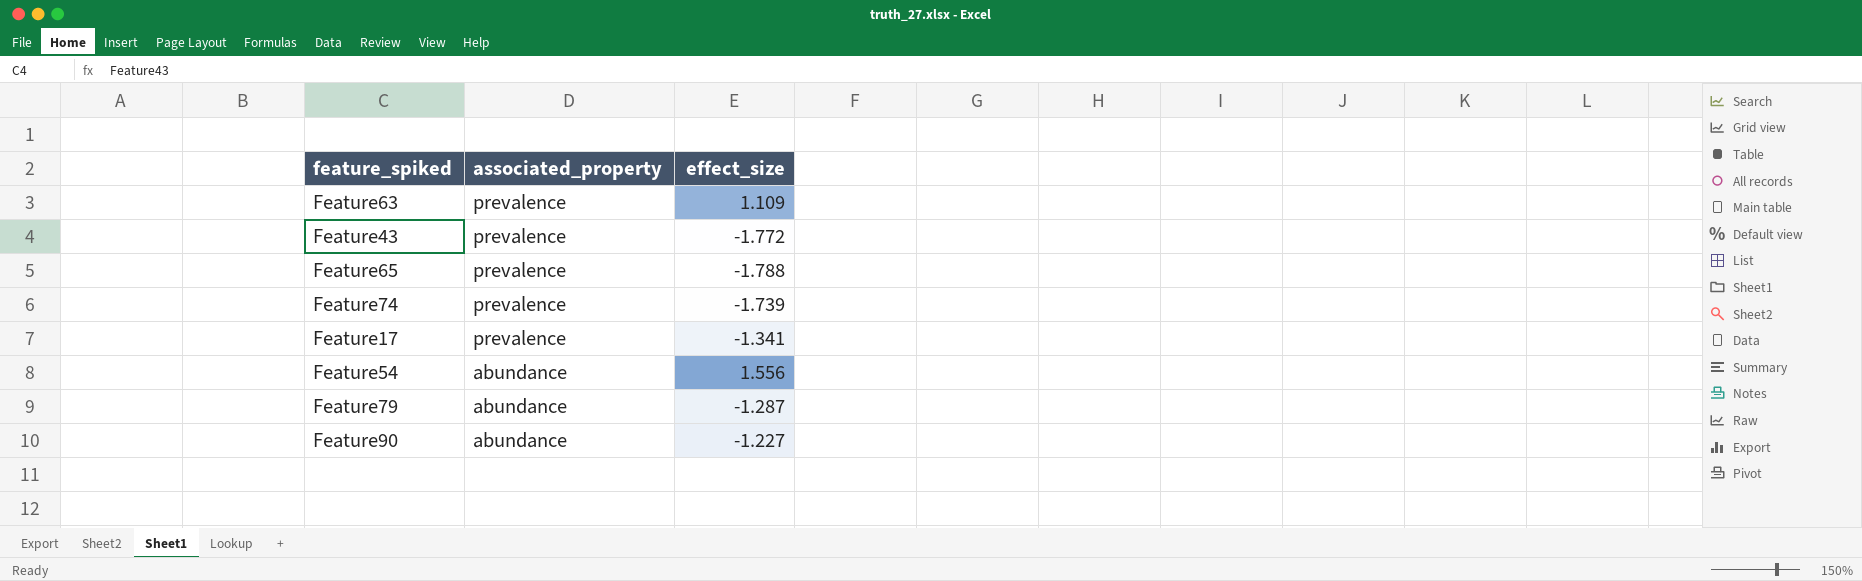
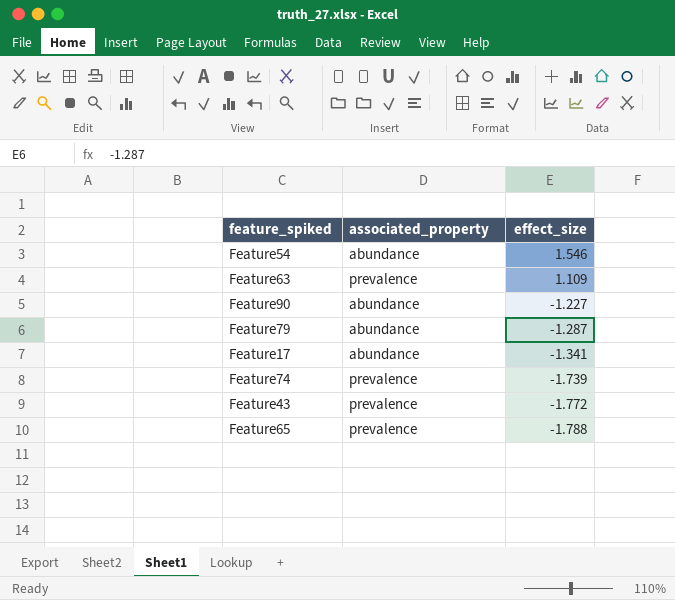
row order: associated_property descending -> effect_size descending
Feature54 | effect_size: 1.556 -> 1.546
Feature17 | associated_property: prevalence -> abundance

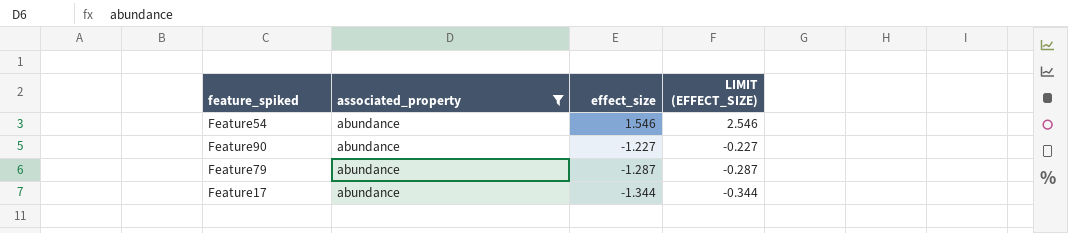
filter: none -> associated_property = abundance
column LIMIT (EFFECT_SIZE) | formula: none -> [effect_size] + 1
Feature17 | effect_size: -1.341 -> -1.344

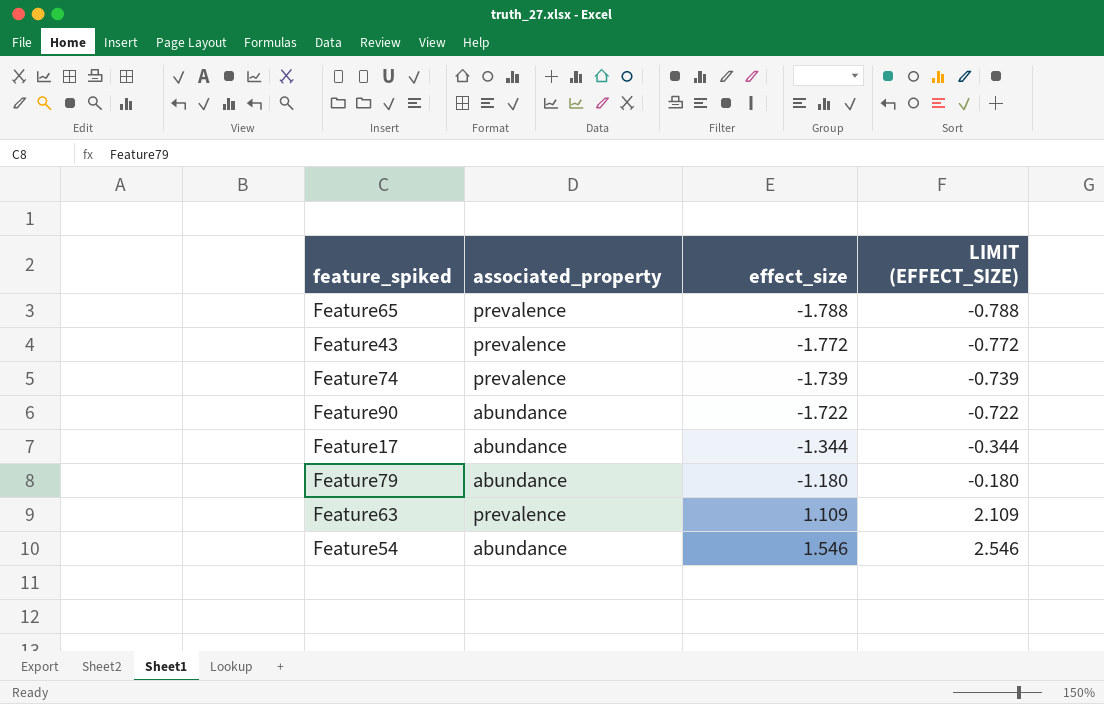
filter: associated_property = abundance -> none
row order: effect_size descending -> effect_size ascending
Feature90 | effect_size: -1.227 -> -1.722
Feature90 | LIMIT (EFFECT_SIZE): -0.227 -> -0.722
Feature79 | effect_size: -1.287 -> -1.180
Feature79 | LIMIT (EFFECT_SIZE): -0.287 -> -0.180

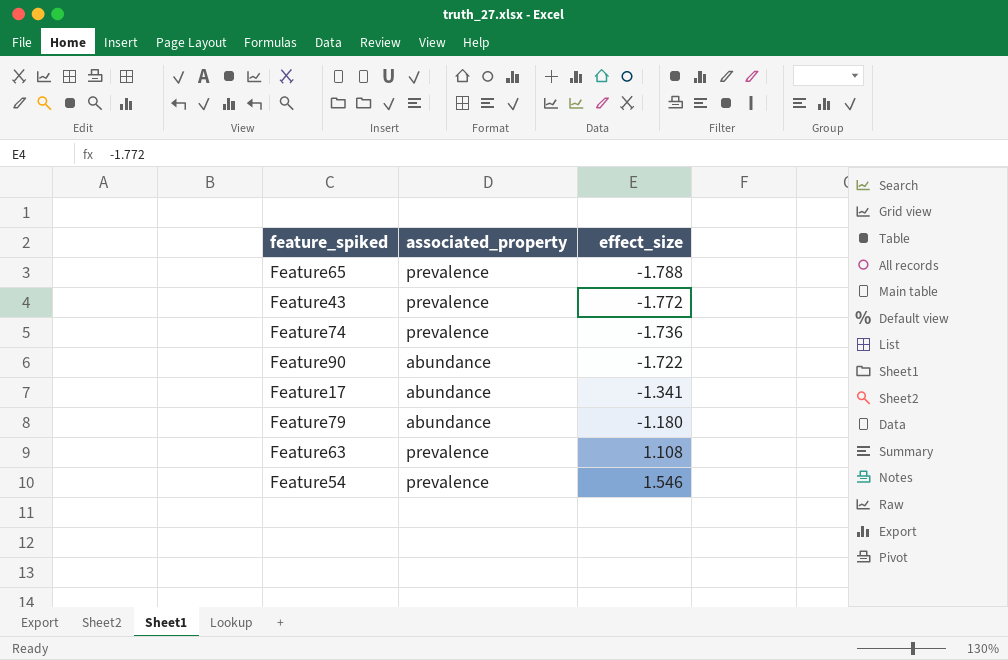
column LIMIT (EFFECT_SIZE) | formula: [effect_size] + 1 -> none
Feature74 | effect_size: -1.739 -> -1.736
Feature17 | effect_size: -1.344 -> -1.341
Feature63 | effect_size: 1.109 -> 1.108
Feature54 | associated_property: abundance -> prevalence

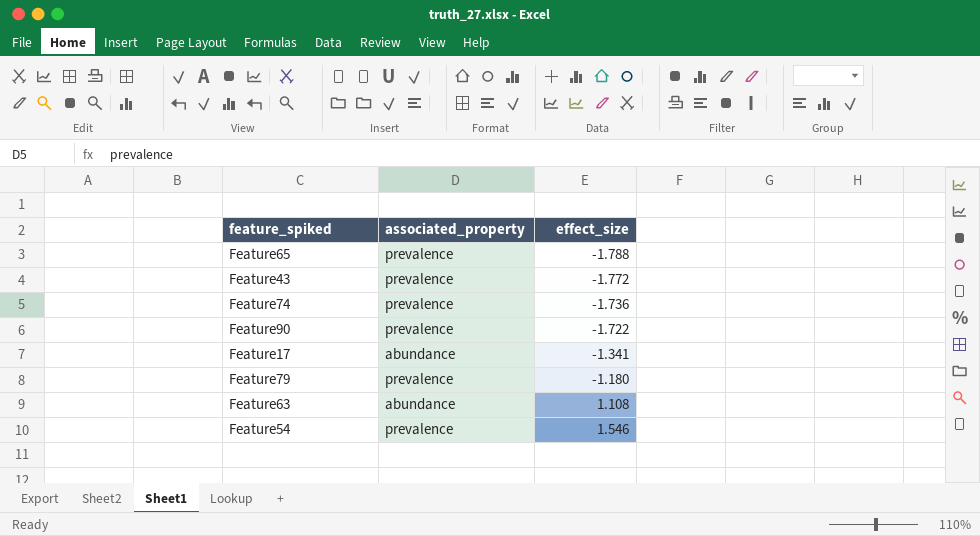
Feature90 | associated_property: abundance -> prevalence
Feature79 | associated_property: abundance -> prevalence
Feature63 | associated_property: prevalence -> abundance

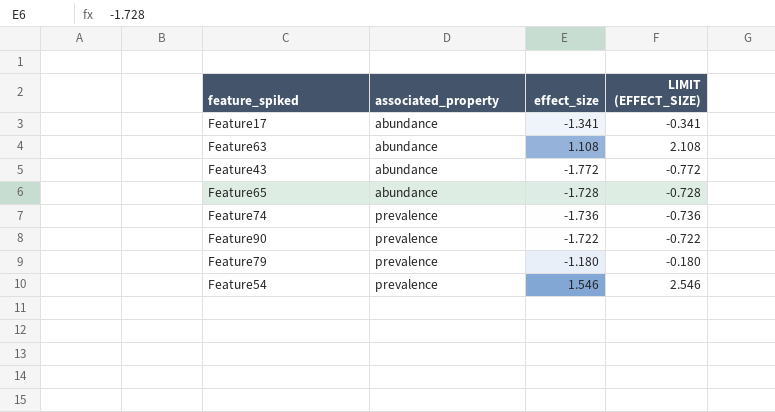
row order: effect_size ascending -> associated_property ascending
column LIMIT (EFFECT_SIZE) | formula: none -> [effect_size] + 1
Feature43 | associated_property: prevalence -> abundance
Feature65 | associated_property: prevalence -> abundance
Feature65 | effect_size: -1.788 -> -1.728

